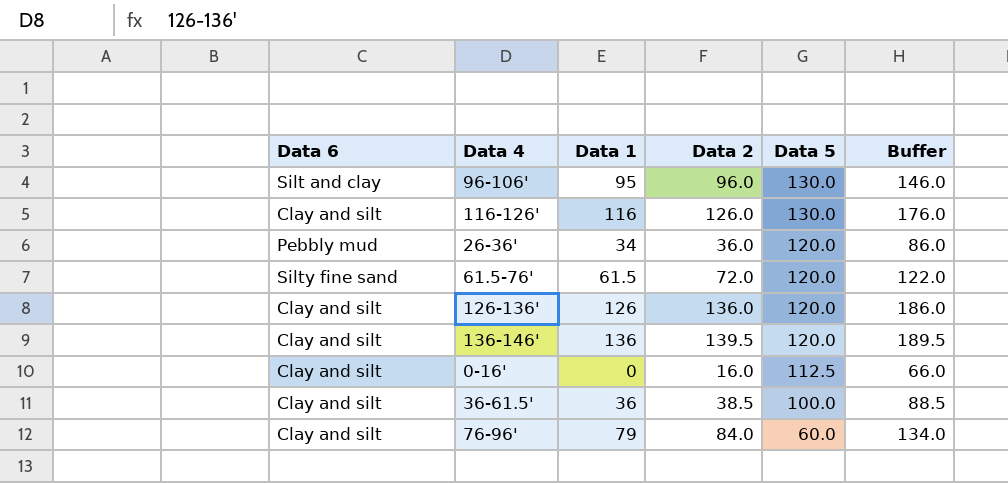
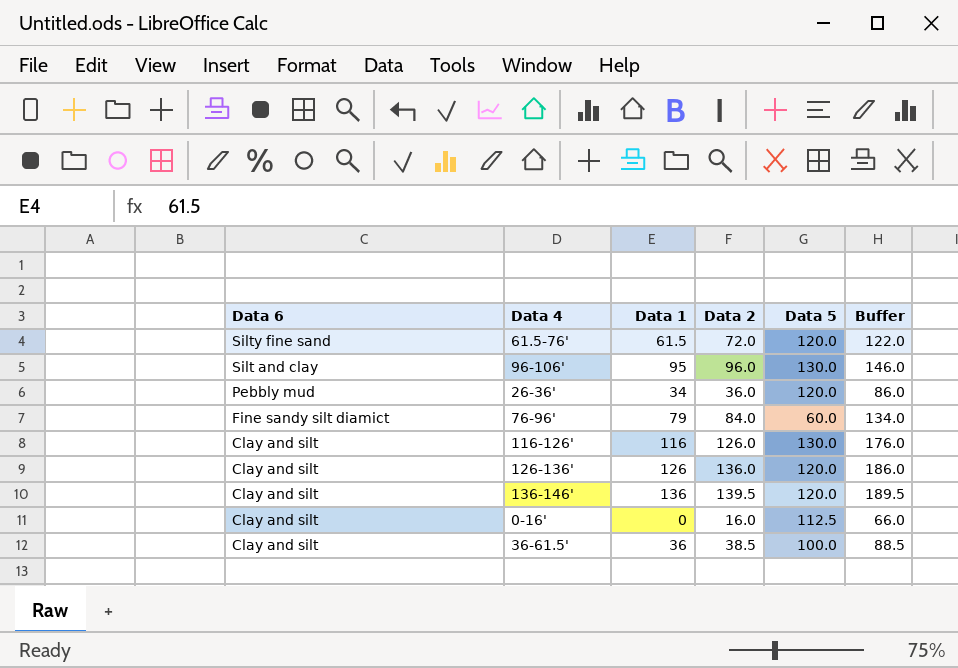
row order: Data 5 descending -> Data 6 descending
76-96' | Data 6: Clay and silt -> Fine sandy silt diamict

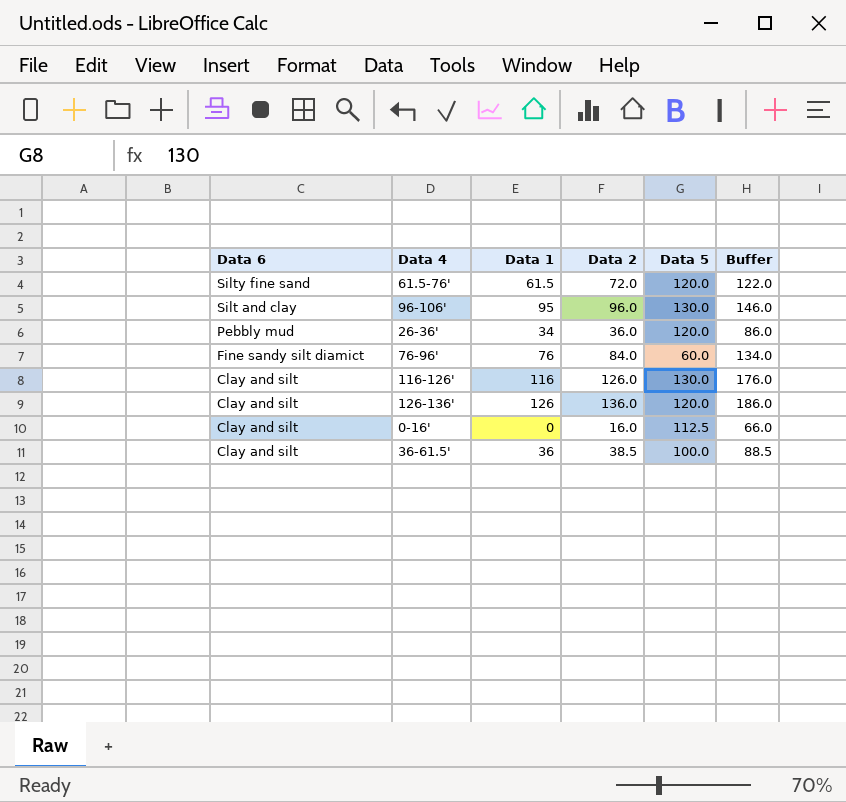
row 136-146': Clay and silt | 136 | 139.5 | 120.0 | 189.5 -> none
76-96' | Data 1: 79 -> 76

